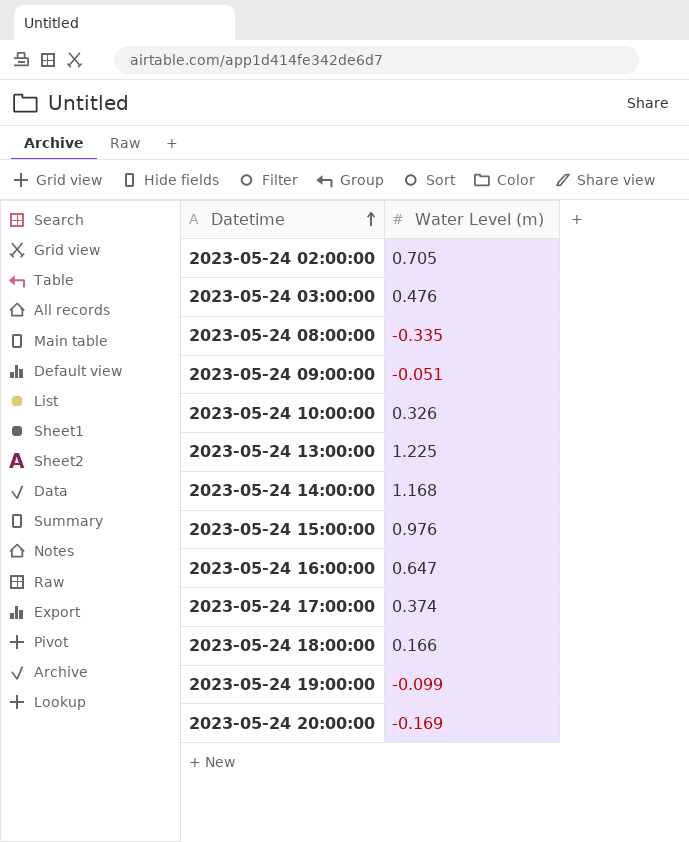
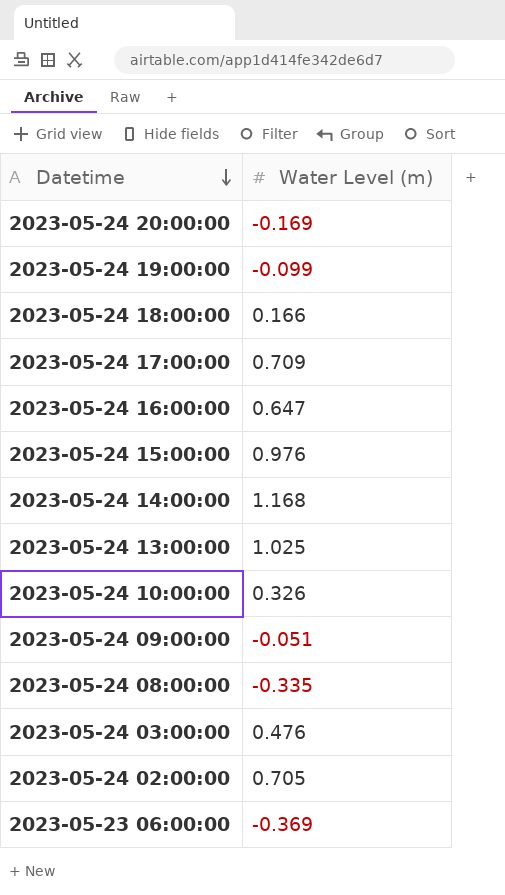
row order: Datetime ascending -> Datetime descending
2023-05-24 17:00:00 | Water Level (m): 0.374 -> 0.709
2023-05-24 13:00:00 | Water Level (m): 1.225 -> 1.025
row 2023-05-23 06:00:00: none -> -0.369

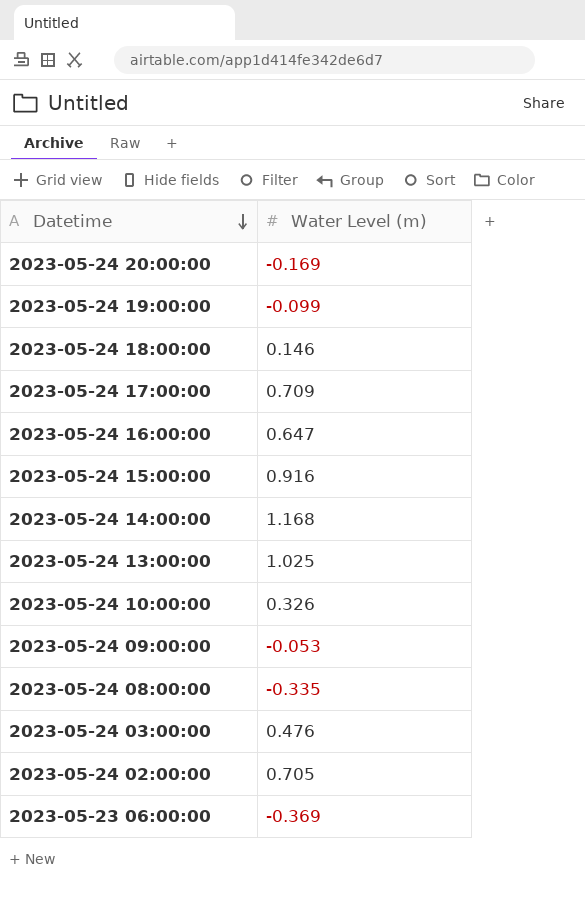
2023-05-24 18:00:00 | Water Level (m): 0.166 -> 0.146
2023-05-24 15:00:00 | Water Level (m): 0.976 -> 0.916
2023-05-24 09:00:00 | Water Level (m): -0.051 -> -0.053

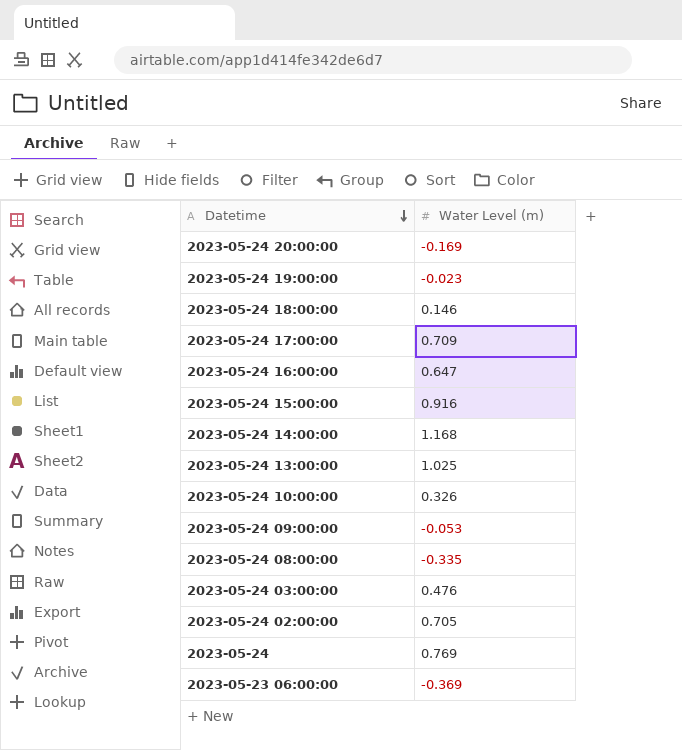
2023-05-24 19:00:00 | Water Level (m): -0.099 -> -0.023
row 2023-05-24: none -> 0.769

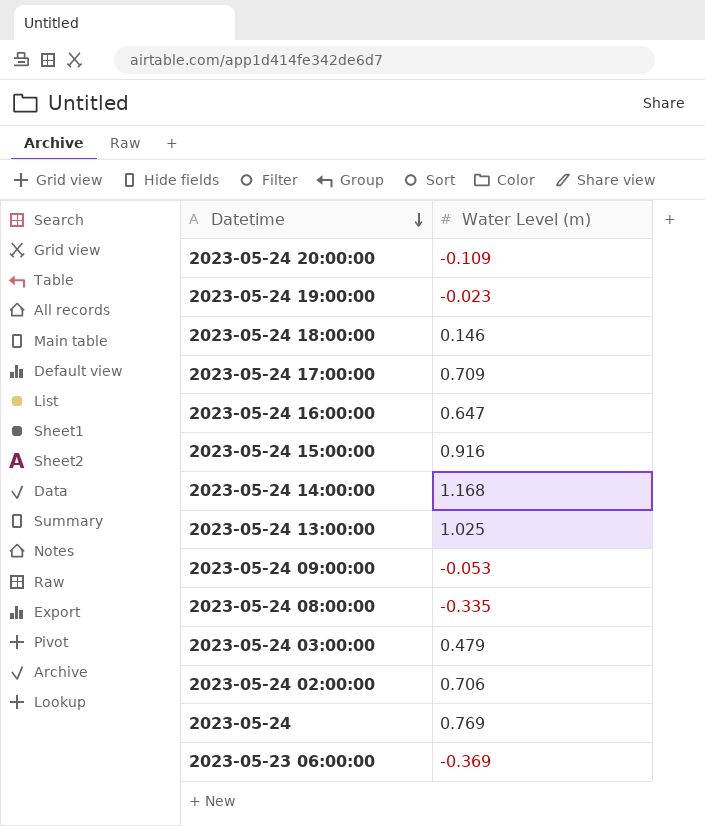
row 2023-05-24 10:00:00: 0.326 -> none
2023-05-24 20:00:00 | Water Level (m): -0.169 -> -0.109
2023-05-24 03:00:00 | Water Level (m): 0.476 -> 0.479
2023-05-24 02:00:00 | Water Level (m): 0.705 -> 0.706

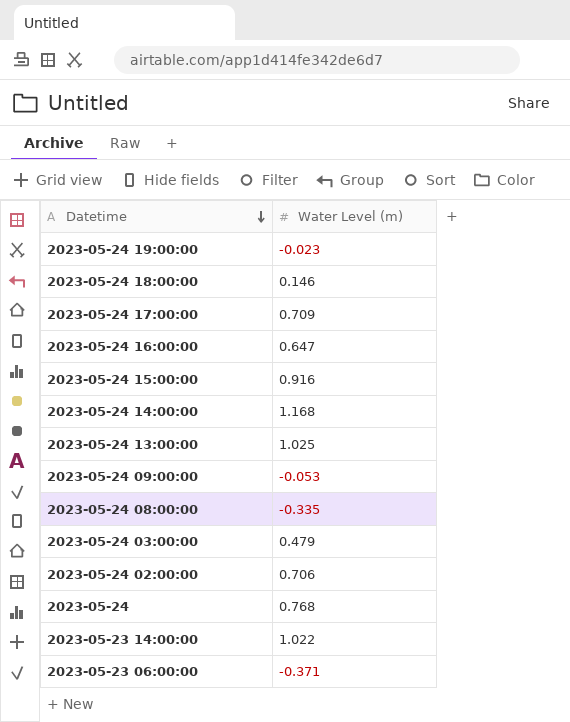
row 2023-05-24 20:00:00: -0.109 -> none
2023-05-24 | Water Level (m): 0.769 -> 0.768
row 2023-05-23 14:00:00: none -> 1.022
2023-05-23 06:00:00 | Water Level (m): -0.369 -> -0.371

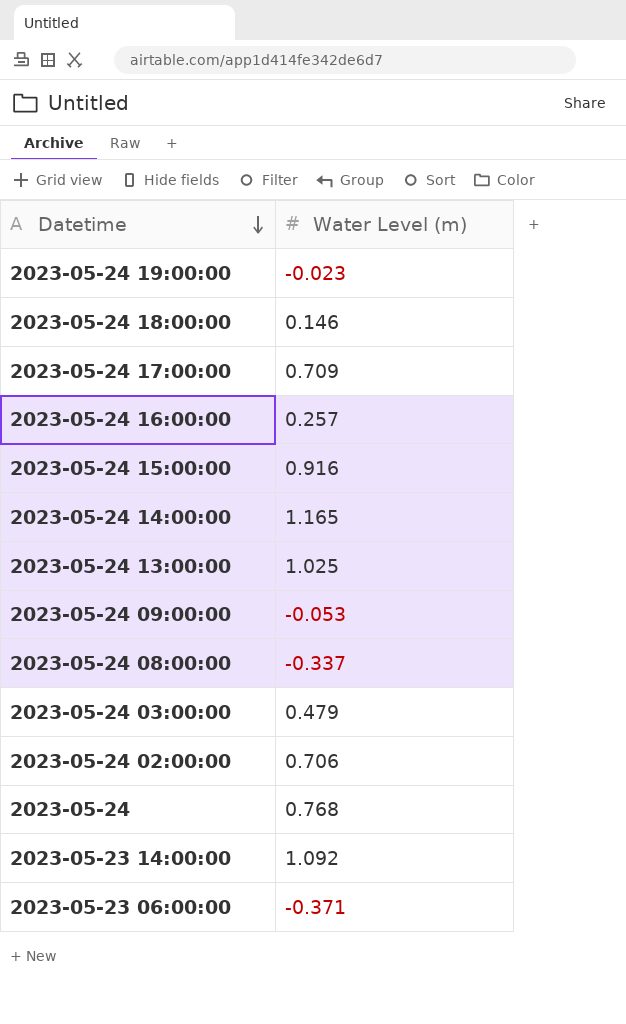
2023-05-24 16:00:00 | Water Level (m): 0.647 -> 0.257
2023-05-24 14:00:00 | Water Level (m): 1.168 -> 1.165
2023-05-24 08:00:00 | Water Level (m): -0.335 -> -0.337
2023-05-23 14:00:00 | Water Level (m): 1.022 -> 1.092

